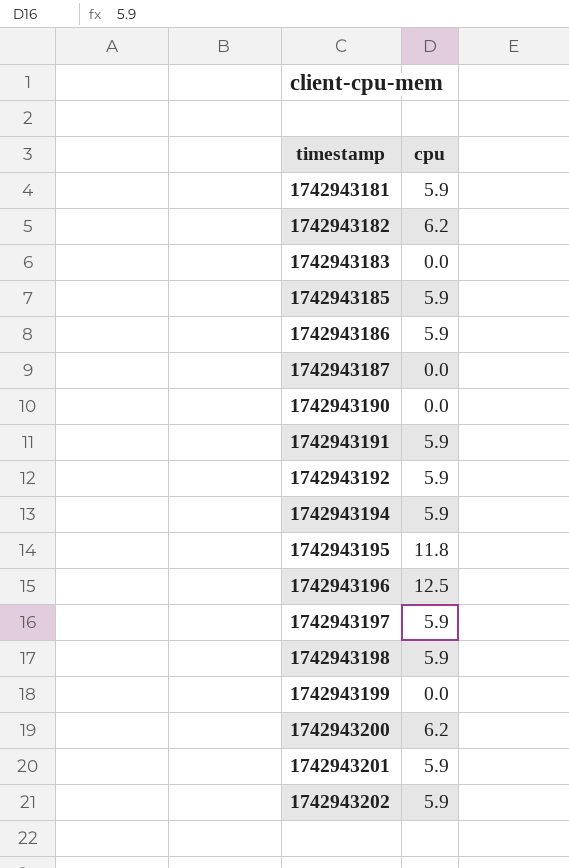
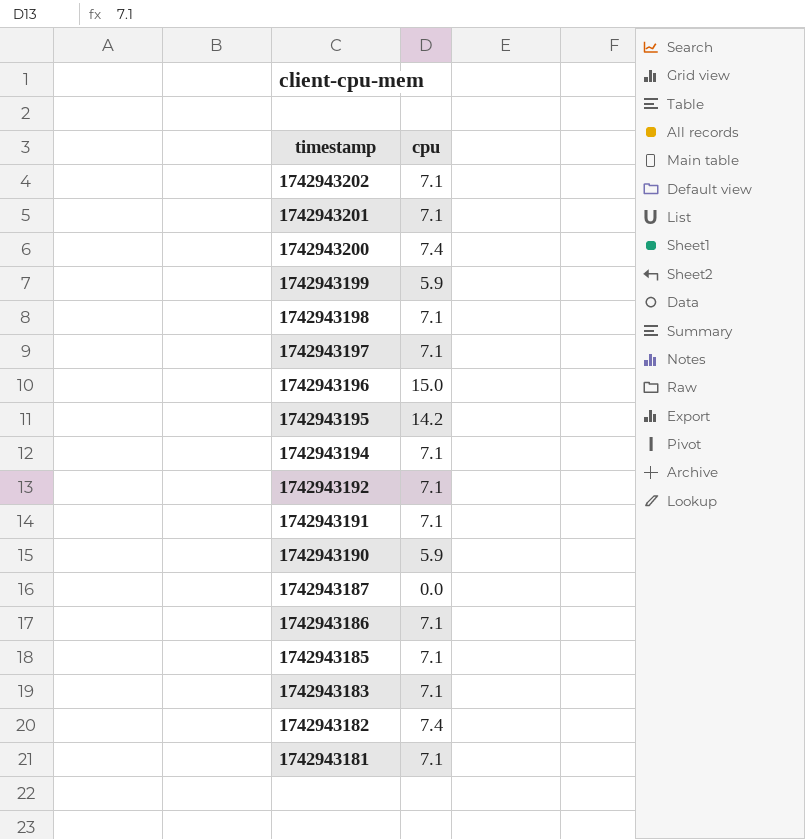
row order: timestamp ascending -> timestamp descending
1742943202 | cpu: 5.9 -> 7.1
1742943201 | cpu: 5.9 -> 7.1
1742943200 | cpu: 6.2 -> 7.4
1742943199 | cpu: 0.0 -> 5.9
1742943198 | cpu: 5.9 -> 7.1
1742943197 | cpu: 5.9 -> 7.1
1742943196 | cpu: 12.5 -> 15.0
1742943195 | cpu: 11.8 -> 14.2
1742943194 | cpu: 5.9 -> 7.1
1742943192 | cpu: 5.9 -> 7.1
1742943191 | cpu: 5.9 -> 7.1
1742943190 | cpu: 0.0 -> 5.9
1742943186 | cpu: 5.9 -> 7.1
1742943185 | cpu: 5.9 -> 7.1
1742943183 | cpu: 0.0 -> 7.1
1742943182 | cpu: 6.2 -> 7.4
1742943181 | cpu: 5.9 -> 7.1

